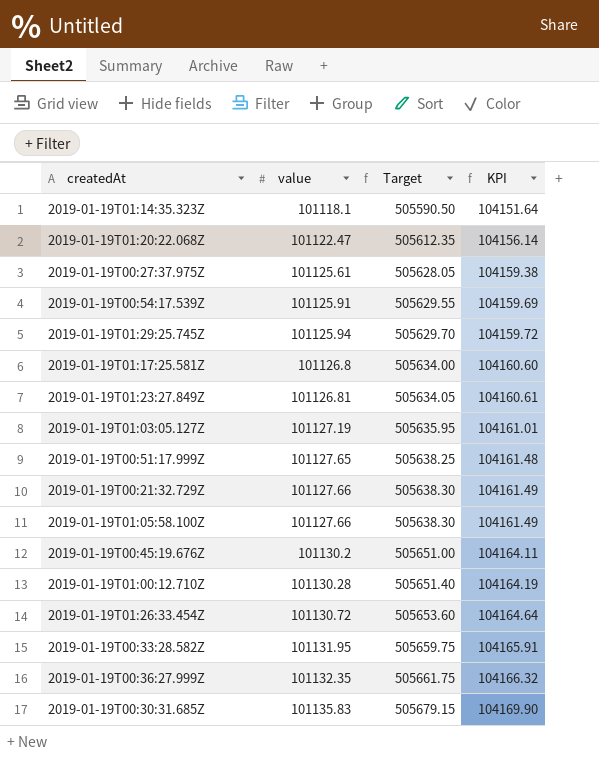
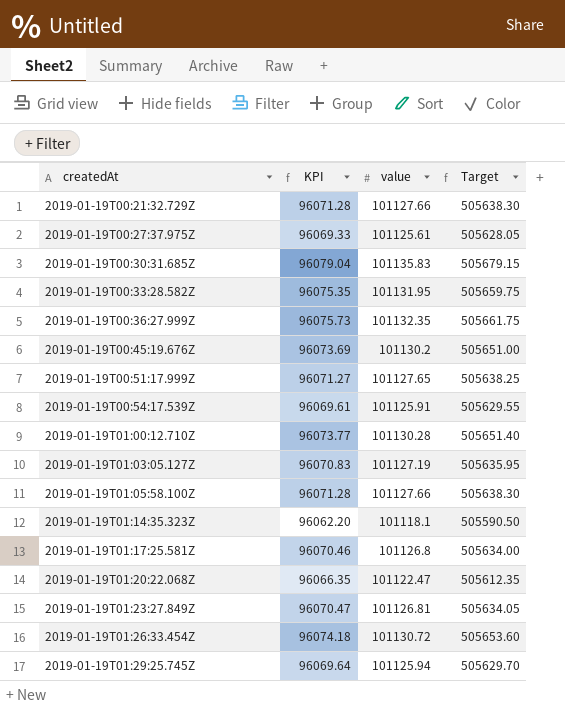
row order: value ascending -> createdAt ascending
column KPI | formula: [value] * 1.03 -> [value] * 0.95
column KPI | position: 4 -> 2

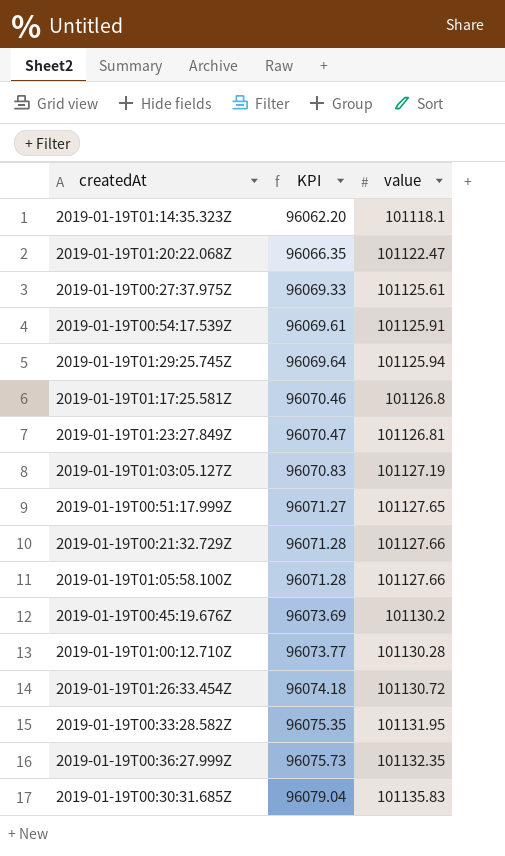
row order: createdAt ascending -> KPI ascending
column Target | formula: [value] * 5 -> none

